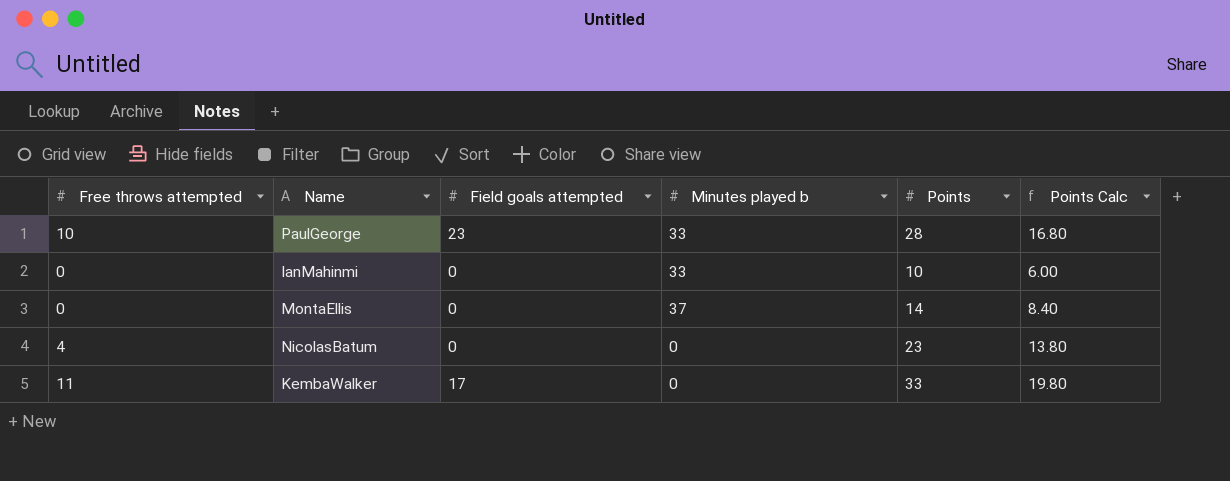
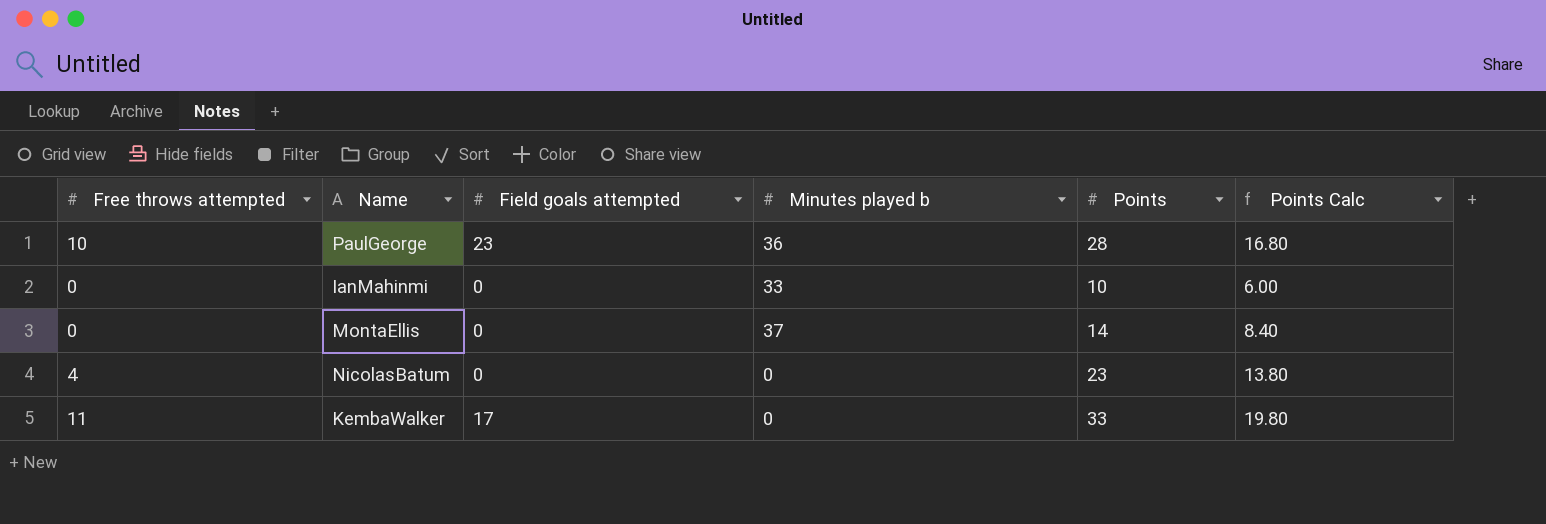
PaulGeorge | Minutes played b: 33 -> 36

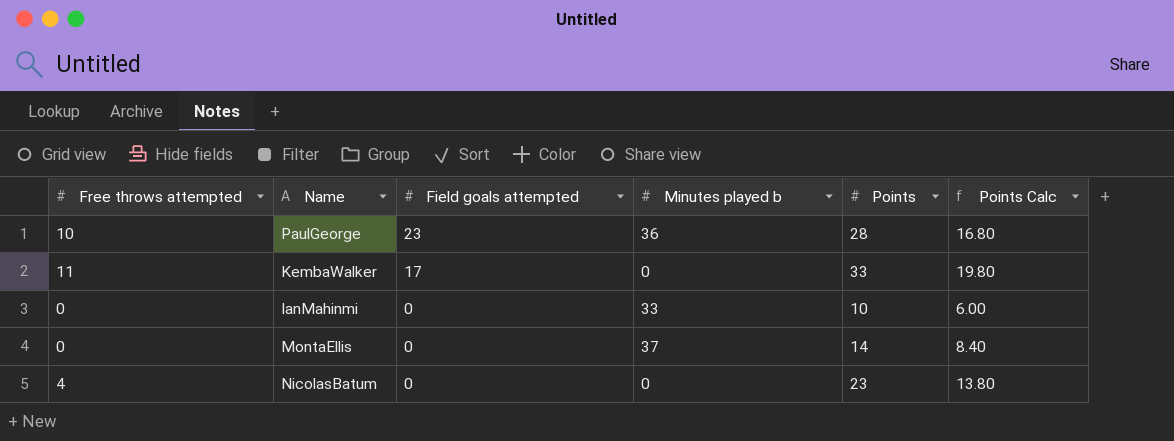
row order: none -> Field goals attempted descending

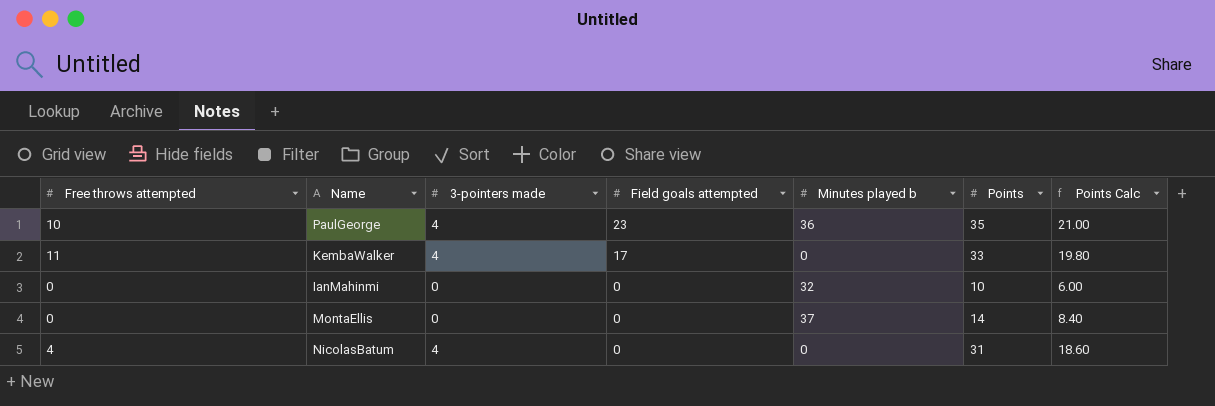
column 3-pointers made | position: none -> 3
PaulGeorge | Points: 28 -> 35
PaulGeorge | Points Calc: 16.80 -> 21.00
IanMahinmi | Minutes played b: 33 -> 32
NicolasBatum | Points: 23 -> 31
NicolasBatum | Points Calc: 13.80 -> 18.60

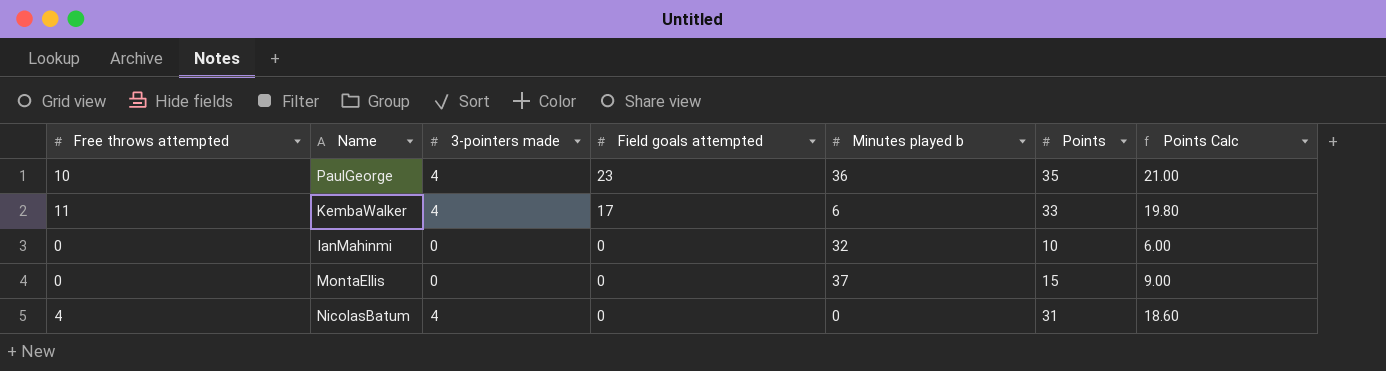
KembaWalker | Minutes played b: 0 -> 6
MontaEllis | Points: 14 -> 15
MontaEllis | Points Calc: 8.40 -> 9.00

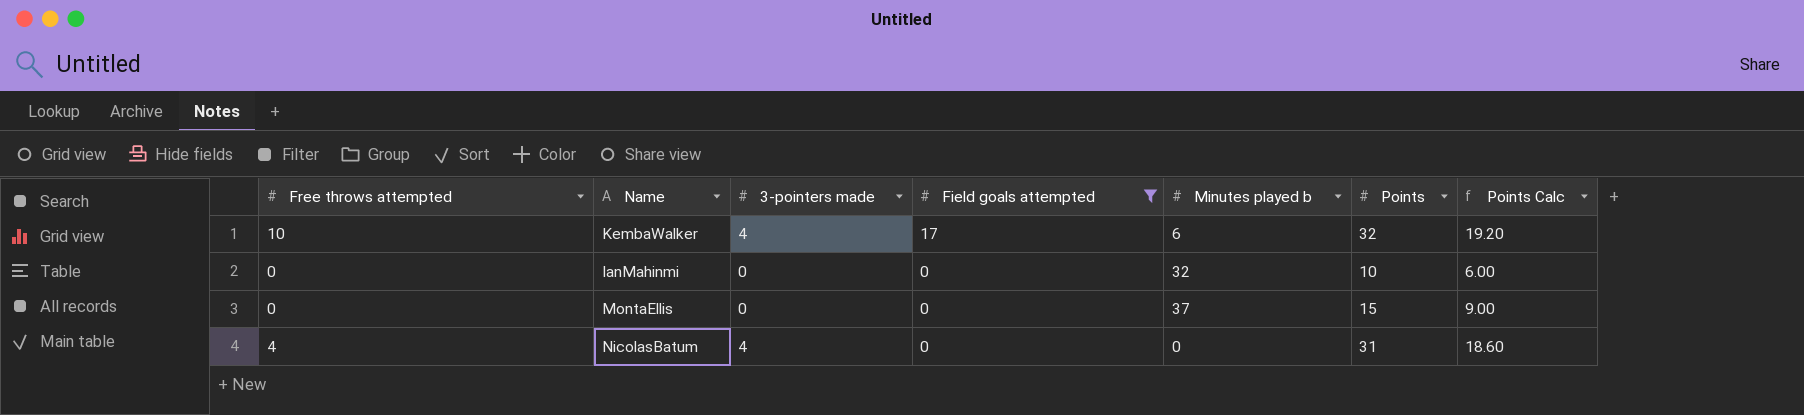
filter: none -> Field goals attempted != 23
KembaWalker | Free throws attempted: 11 -> 10
KembaWalker | Points: 33 -> 32
KembaWalker | Points Calc: 19.80 -> 19.20

